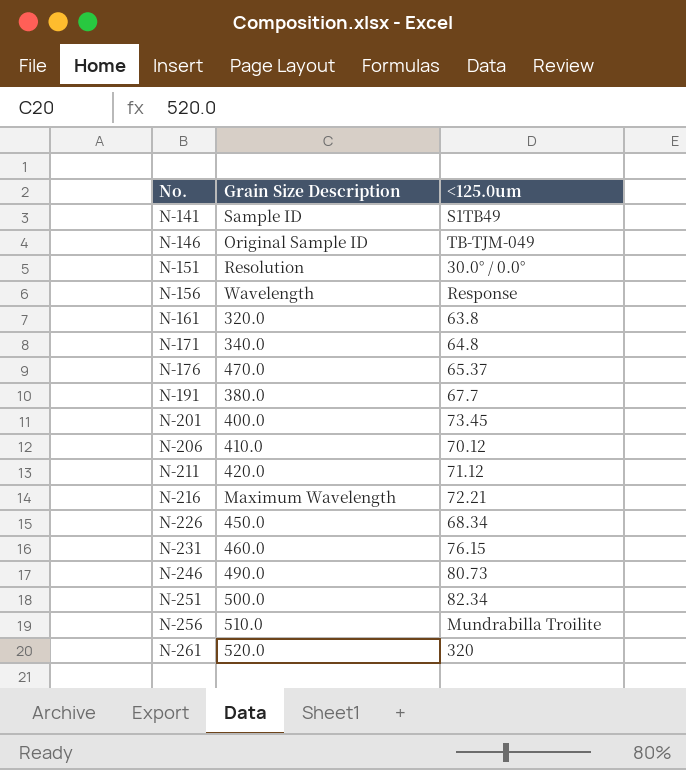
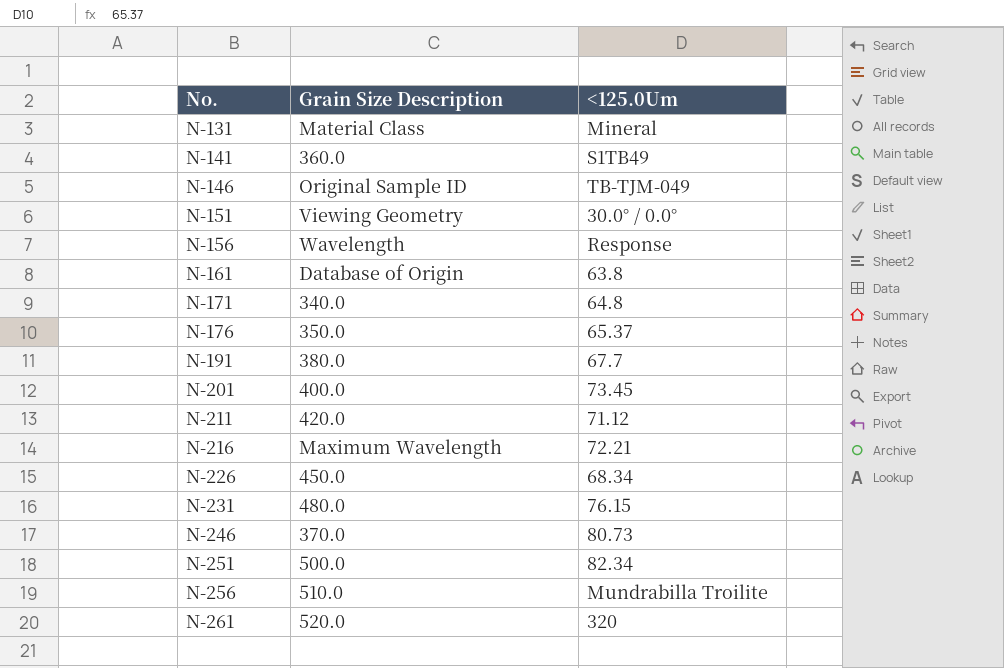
column name: <125.0um -> <125.0Um
row N-206: 410.0 | 70.12 -> none
row N-131: none -> Material Class | Mineral
N-141 | Grain Size Description: Sample ID -> 360.0
N-151 | Grain Size Description: Resolution -> Viewing Geometry
N-161 | Grain Size Description: 320.0 -> Database of Origin
N-176 | Grain Size Description: 470.0 -> 350.0
N-231 | Grain Size Description: 460.0 -> 480.0
N-246 | Grain Size Description: 490.0 -> 370.0

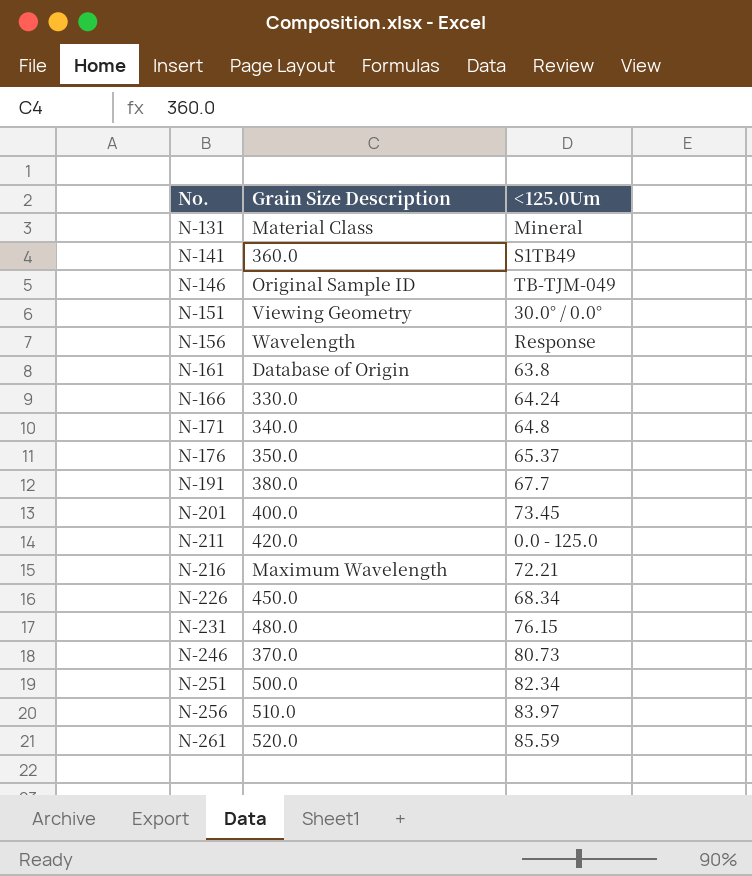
row N-166: none -> 330.0 | 64.24
N-211 | <125.0Um: 71.12 -> 0.0 - 125.0
N-256 | <125.0Um: Mundrabilla Troilite -> 83.97
N-261 | <125.0Um: 320 -> 85.59

